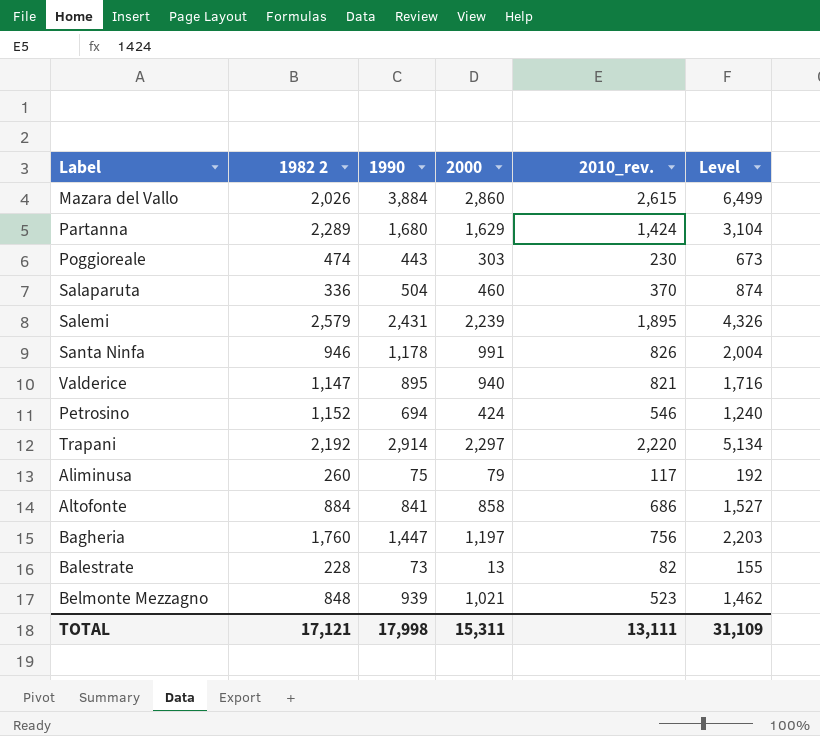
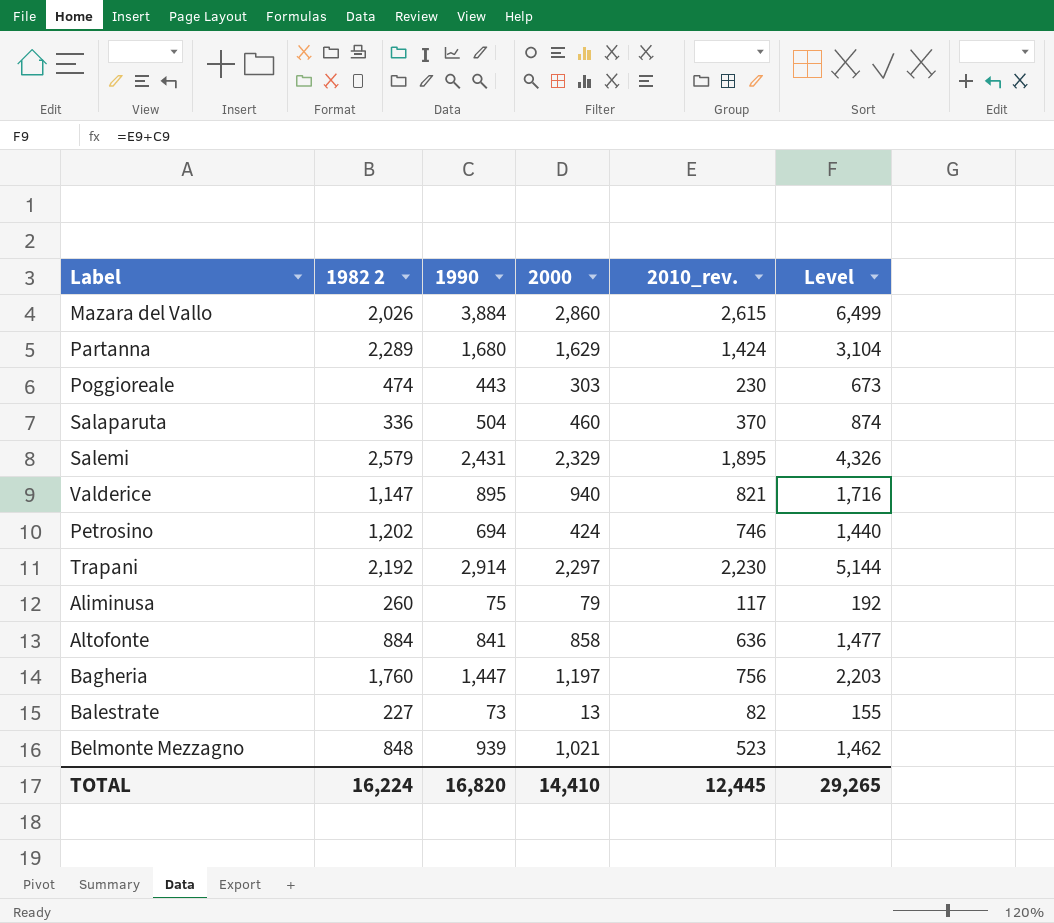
row Santa Ninfa: 946 | 1,178 | 991 | 826 | 2,004 -> none
Salemi | 2000: 2,239 -> 2,329
Petrosino | 1982 2: 1,152 -> 1,202
Petrosino | 2010_rev.: 546 -> 746
Petrosino | Level: 1,240 -> 1,440
Trapani | 2010_rev.: 2,220 -> 2,230
Trapani | Level: 5,134 -> 5,144
Altofonte | 2010_rev.: 686 -> 636
Altofonte | Level: 1,527 -> 1,477
Balestrate | 1982 2: 228 -> 227
TOTAL | 1982 2: 17,121 -> 16,224
TOTAL | 1990: 17,998 -> 16,820
TOTAL | 2000: 15,311 -> 14,410
TOTAL | 2010_rev.: 13,111 -> 12,445
TOTAL | Level: 31,109 -> 29,265

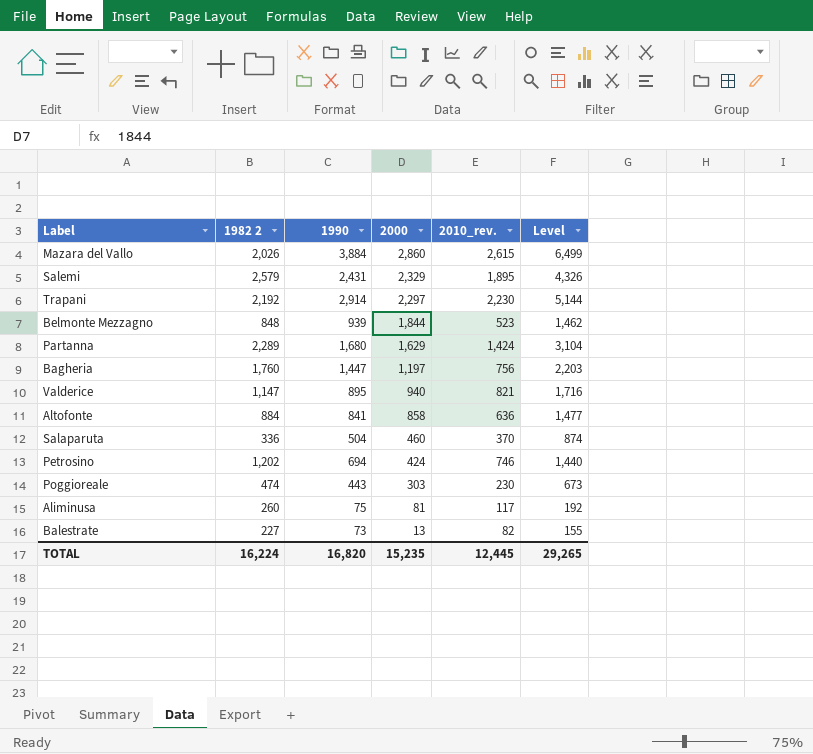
row order: none -> 2000 descending
Belmonte Mezzagno | 2000: 1,021 -> 1,844
Aliminusa | 2000: 79 -> 81
TOTAL | 2000: 14,410 -> 15,235

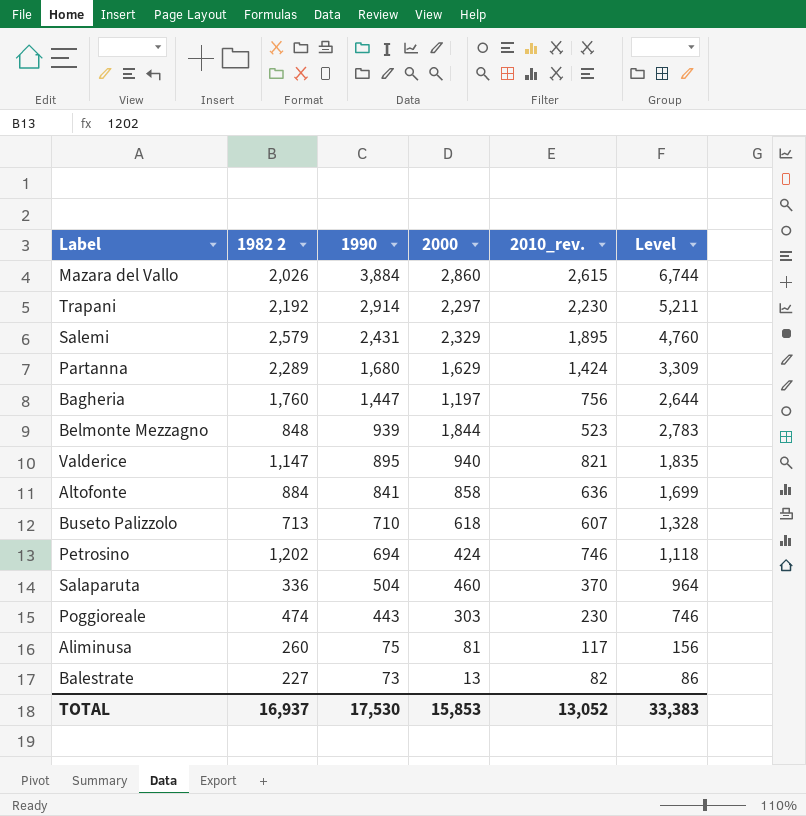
row order: 2000 descending -> 1990 descending
column Level | formula: [1990] + [2010_rev.] -> [1990] + [2000]
row Buseto Palizzolo: none -> 713 | 710 | 618 | 607 | 1,328
TOTAL | 1982 2: 16,224 -> 16,937
TOTAL | 1990: 16,820 -> 17,530
TOTAL | 2000: 15,235 -> 15,853
TOTAL | 2010_rev.: 12,445 -> 13,052
TOTAL | Level: 29,265 -> 33,383

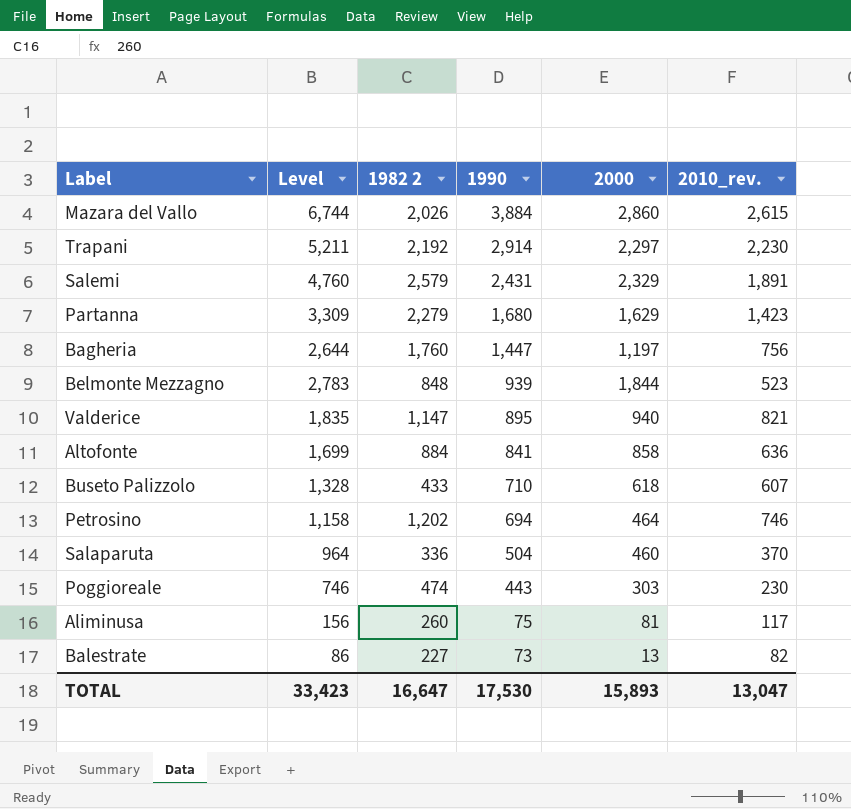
column Level | position: 6 -> 2
Salemi | 2010_rev.: 1,895 -> 1,891
Partanna | 1982 2: 2,289 -> 2,279
Partanna | 2010_rev.: 1,424 -> 1,423
Buseto Palizzolo | 1982 2: 713 -> 433
Petrosino | Level: 1,118 -> 1,158
Petrosino | 2000: 424 -> 464
TOTAL | Level: 33,383 -> 33,423
TOTAL | 1982 2: 16,937 -> 16,647
TOTAL | 2000: 15,853 -> 15,893
TOTAL | 2010_rev.: 13,052 -> 13,047

